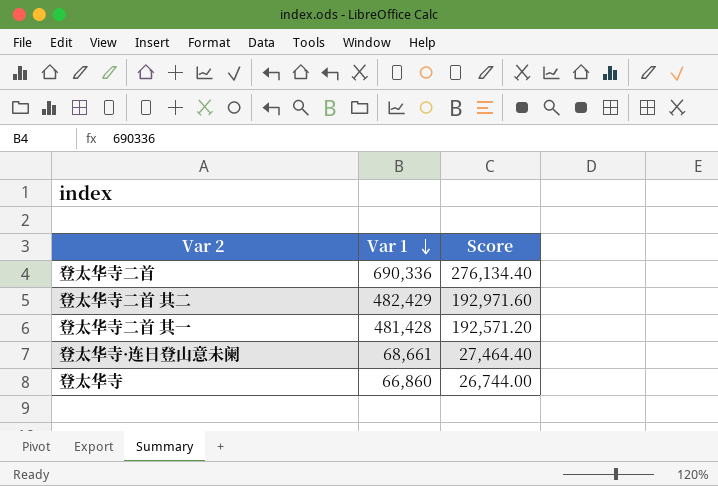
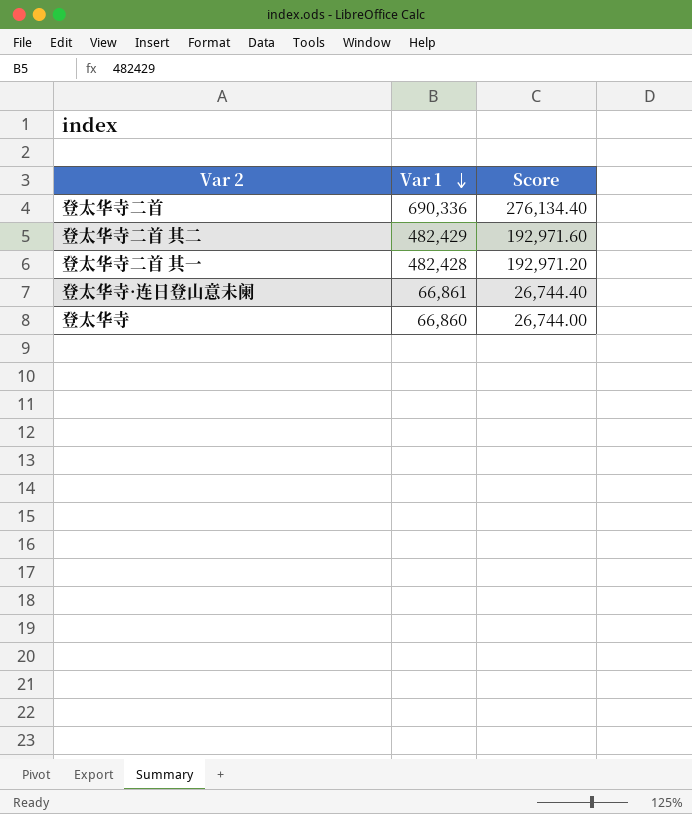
登太华寺二首 其一 | Var 1: 481,428 -> 482,428
登太华寺二首 其一 | Score: 192,571.20 -> 192,971.20
登太华寺·连日登山意未阑 | Var 1: 68,661 -> 66,861
登太华寺·连日登山意未阑 | Score: 27,464.40 -> 26,744.40

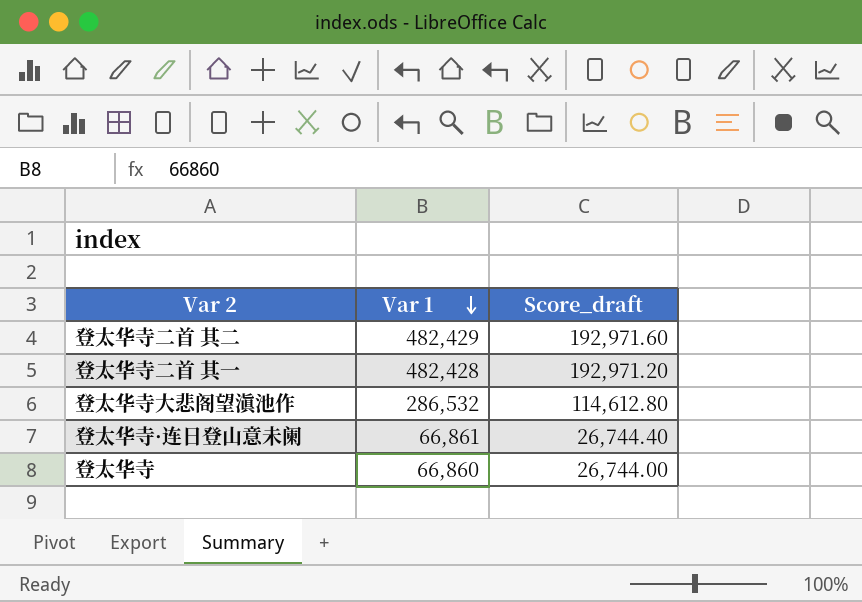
column name: Score -> Score_draft
row 登太华寺二首: 690,336 | 276,134.40 -> none
row 登太华寺大悲阁望滇池作: none -> 286,532 | 114,612.80

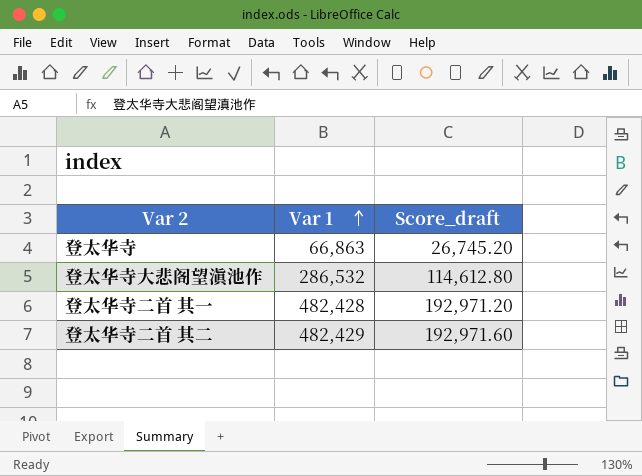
row order: Var 1 descending -> Var 1 ascending
row 登太华寺·连日登山意未阑: 66,861 | 26,744.40 -> none
登太华寺 | Var 1: 66,860 -> 66,863
登太华寺 | Score_draft: 26,744.00 -> 26,745.20

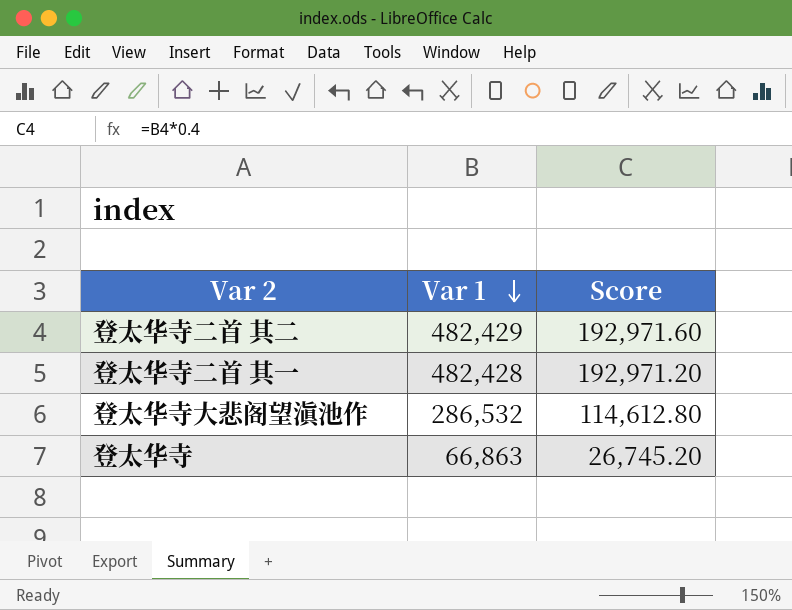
row order: Var 1 ascending -> Var 1 descending
column name: Score_draft -> Score

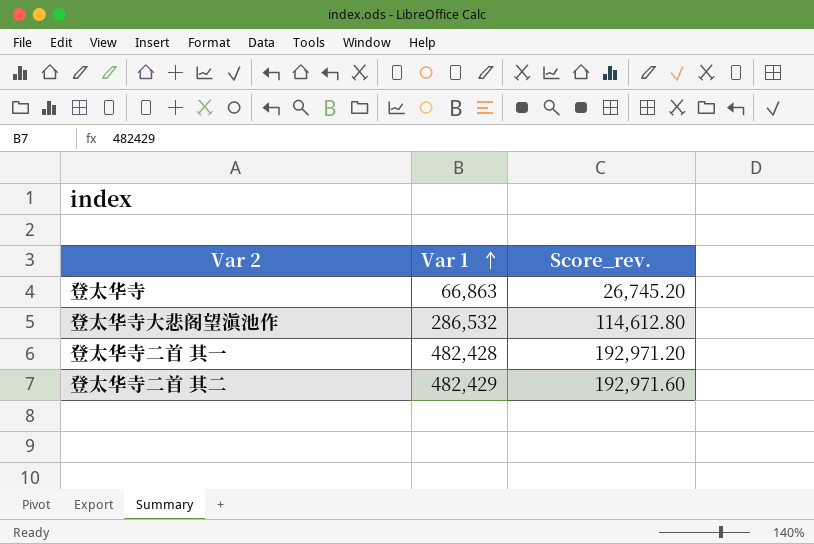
row order: Var 1 descending -> Var 1 ascending
column name: Score -> Score_rev.

